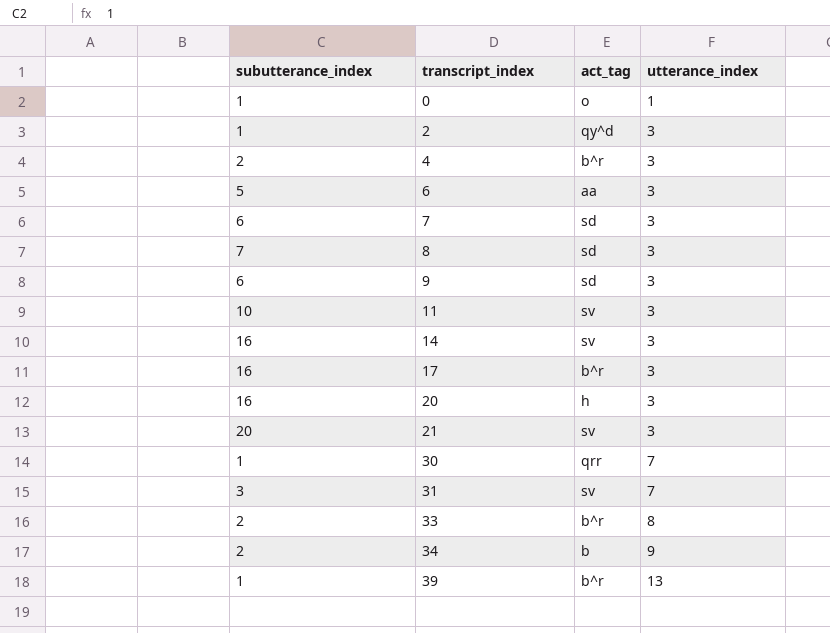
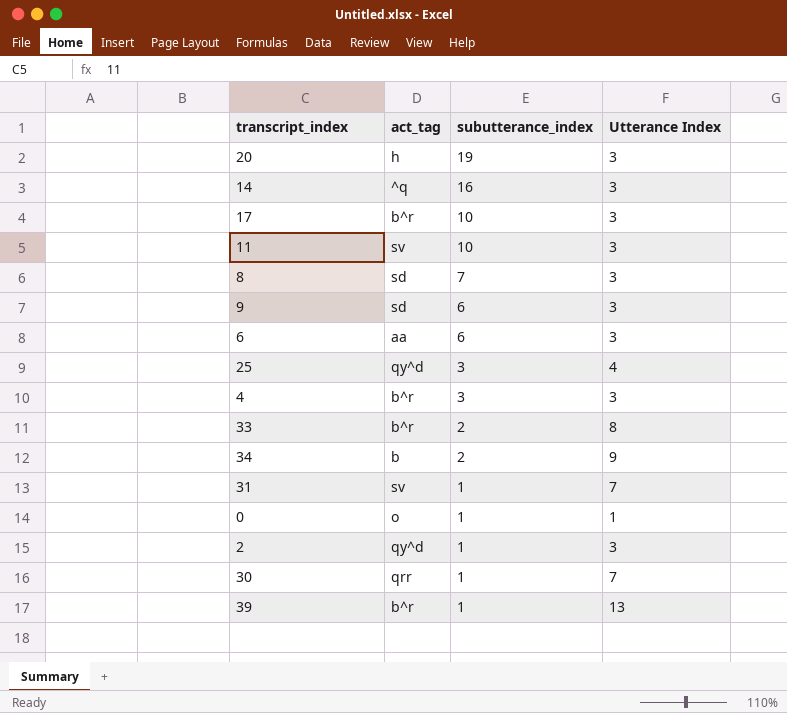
row order: transcript_index ascending -> subutterance_index descending
column subutterance_index | position: 1 -> 3
column name: utterance_index -> Utterance Index
row 7: 6 | sd | 3 -> none
row 21: 20 | sv | 3 -> none
20 | subutterance_index: 16 -> 19
14 | act_tag: sv -> ^q
17 | subutterance_index: 16 -> 10
6 | subutterance_index: 5 -> 6
row 25: none -> qy^d | 3 | 4
4 | subutterance_index: 2 -> 3
31 | subutterance_index: 3 -> 1

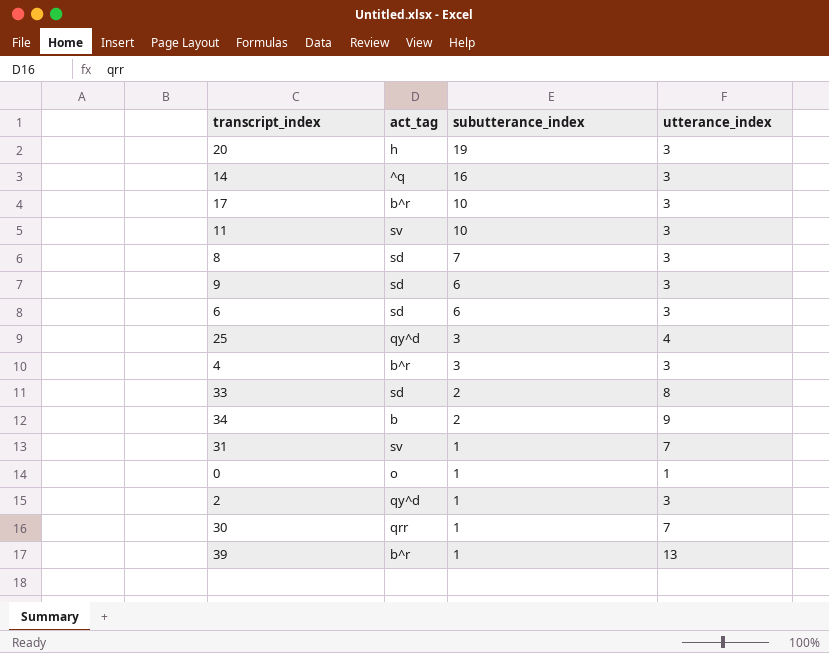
column name: Utterance Index -> utterance_index
6 | act_tag: aa -> sd
33 | act_tag: b^r -> sd

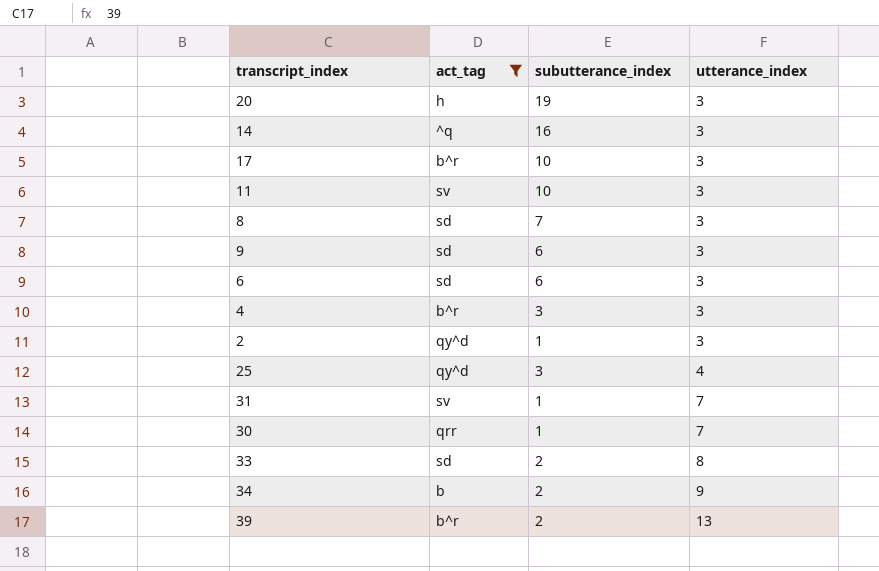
filter: none -> act_tag != o
row order: subutterance_index descending -> utterance_index ascending
39 | subutterance_index: 1 -> 2

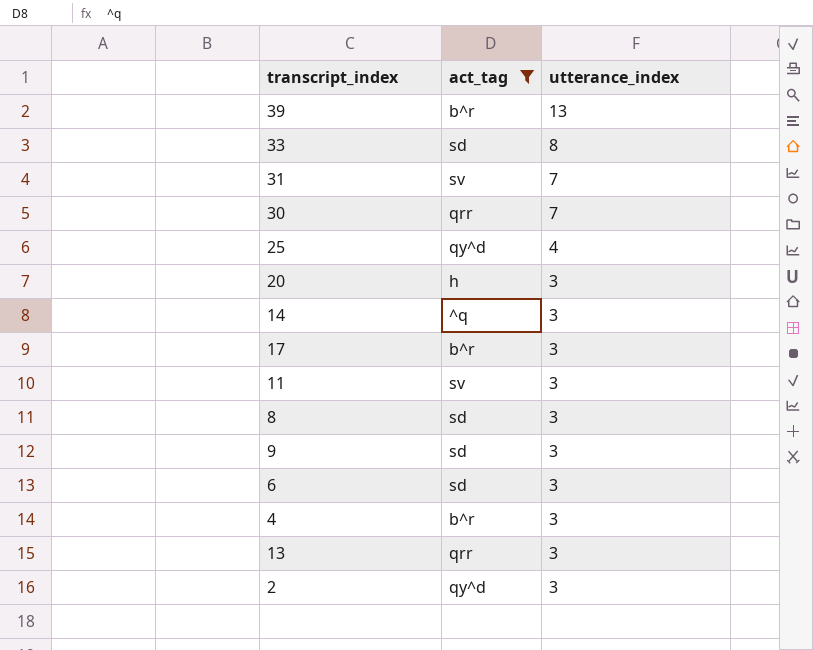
row order: utterance_index ascending -> utterance_index descending
column subutterance_index | position: 3 -> none
row 34: b | 2 | 9 -> none
row 13: none -> qrr | 3

